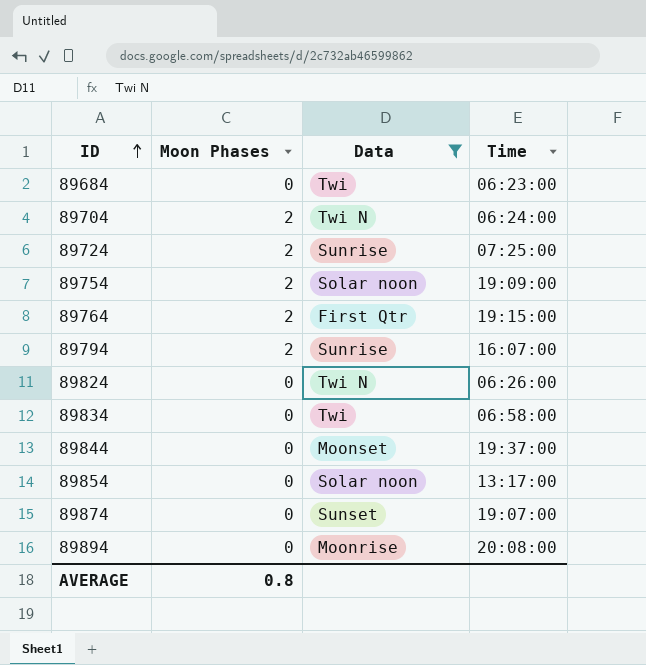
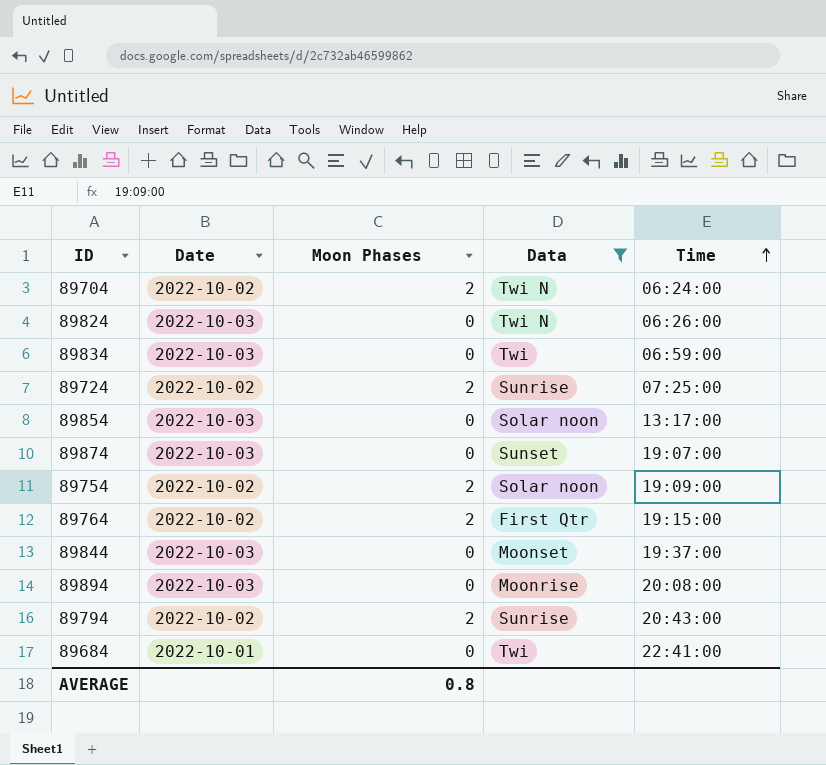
row order: ID ascending -> Time ascending
column Date | position: none -> 2
89834 | Time: 06:58:00 -> 06:59:00
89794 | Time: 16:07:00 -> 20:43:00
89684 | Time: 06:23:00 -> 22:41:00

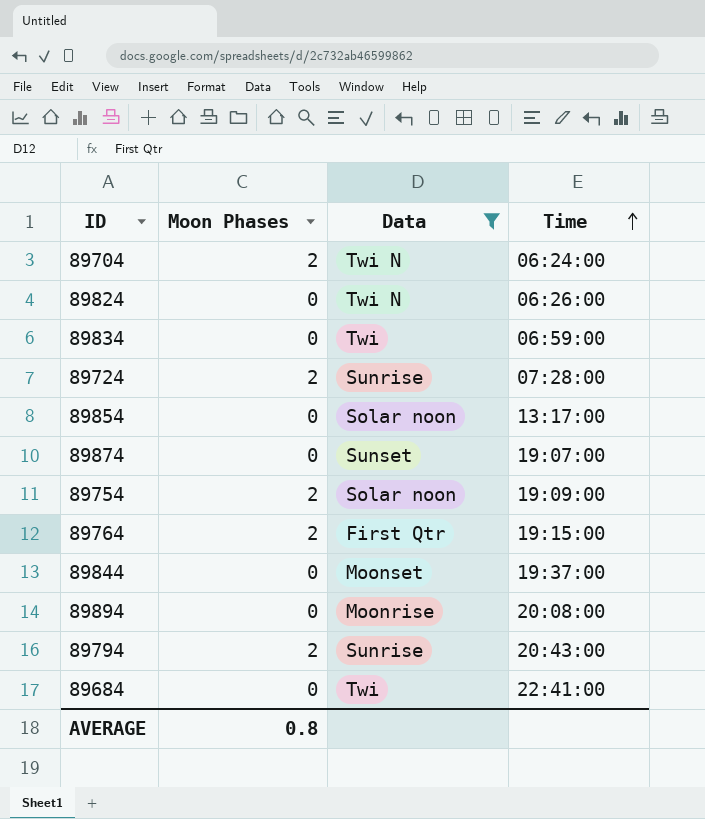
column Date | position: 2 -> none
89724 | Time: 07:25:00 -> 07:28:00

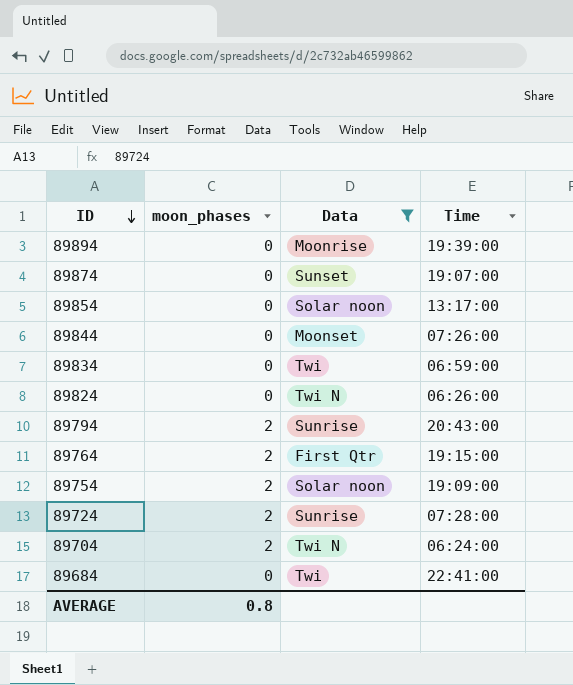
row order: Time ascending -> ID descending
column name: Moon Phases -> moon_phases
89894 | Time: 20:08:00 -> 19:39:00
89844 | Time: 19:37:00 -> 07:26:00

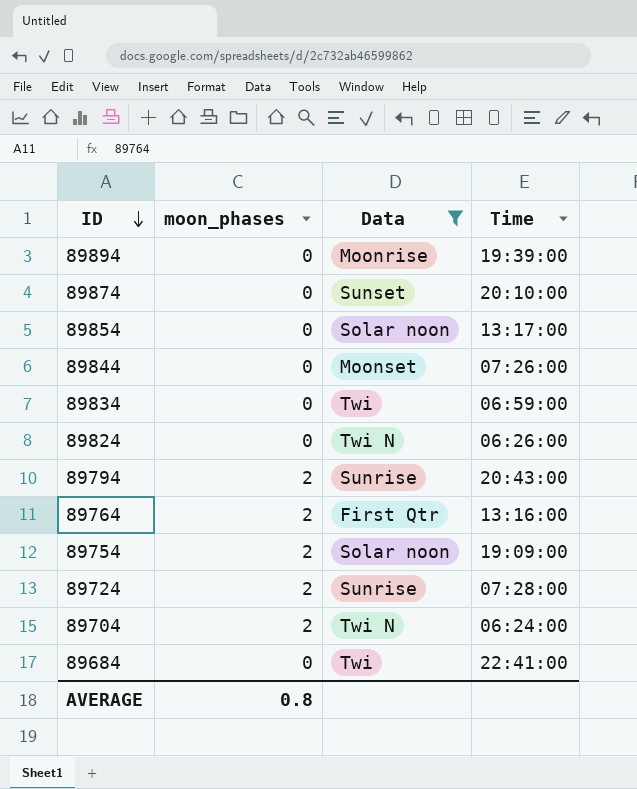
89874 | Time: 19:07:00 -> 20:10:00
89764 | Time: 19:15:00 -> 13:16:00

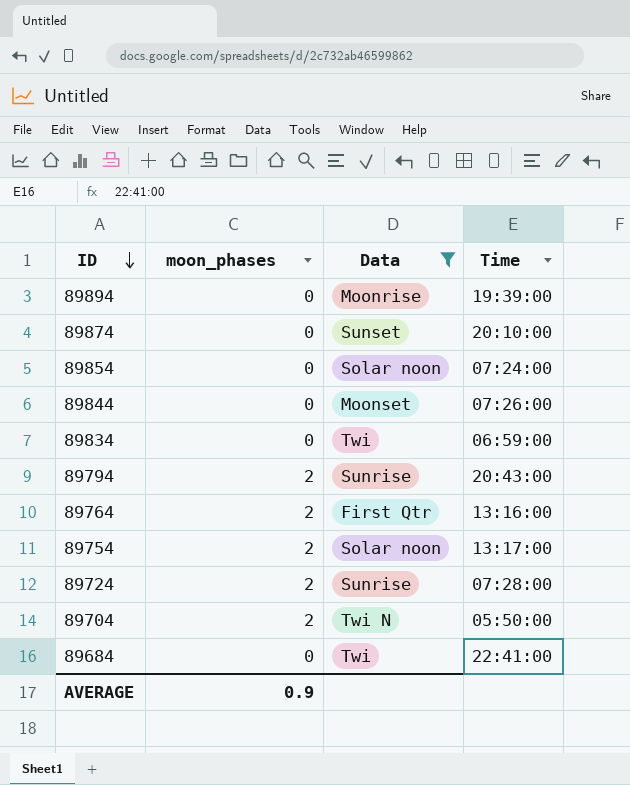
row 89824: 0 | Twi N | 06:26:00 -> none
89854 | Time: 13:17:00 -> 07:24:00
89754 | Time: 19:09:00 -> 13:17:00
89704 | Time: 06:24:00 -> 05:50:00
AVERAGE | moon_phases: 0.8 -> 0.9

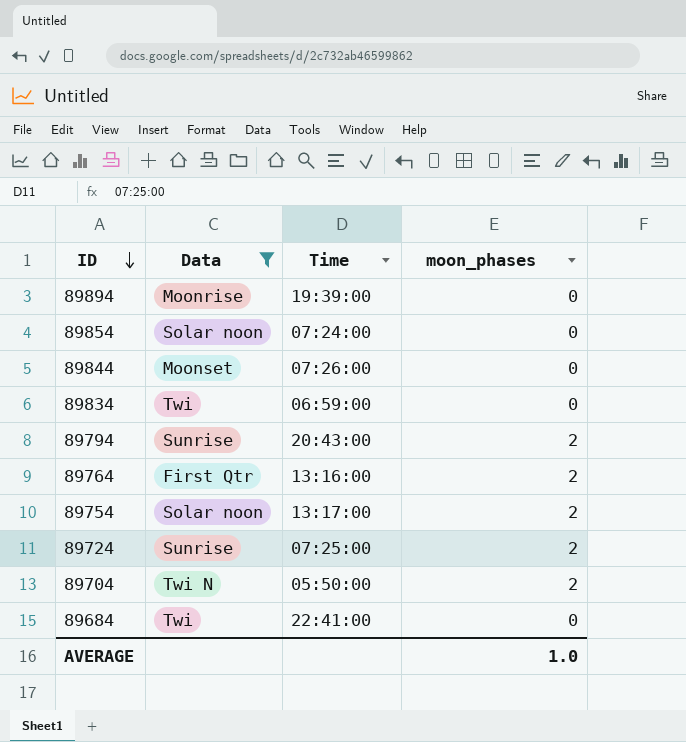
column moon_phases | position: 2 -> 4
row 89874: 0 | Sunset | 20:10:00 -> none
89724 | Time: 07:28:00 -> 07:25:00
AVERAGE | moon_phases: 0.9 -> 1.0

